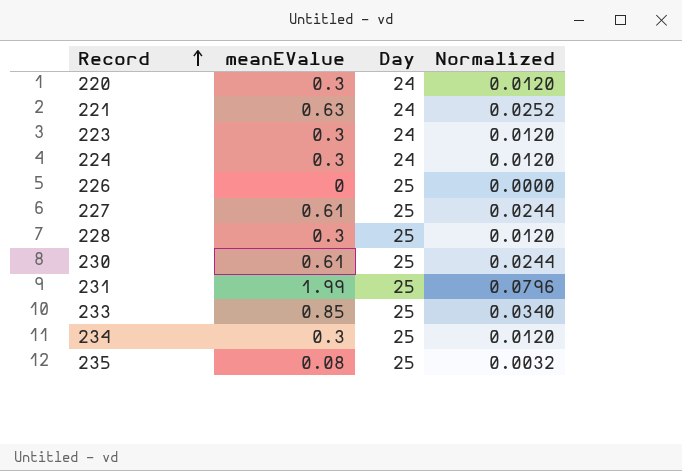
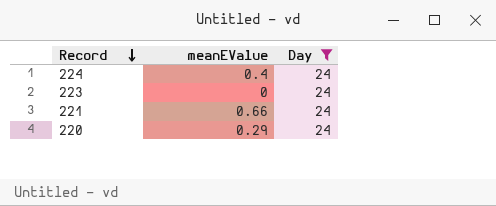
filter: none -> Day = 24
row order: Record ascending -> Record descending
column Normalized | formula: [meanEValue] * 0.04 -> none
224 | meanEValue: 0.3 -> 0.4
223 | meanEValue: 0.3 -> 0
221 | meanEValue: 0.63 -> 0.66
220 | meanEValue: 0.3 -> 0.29

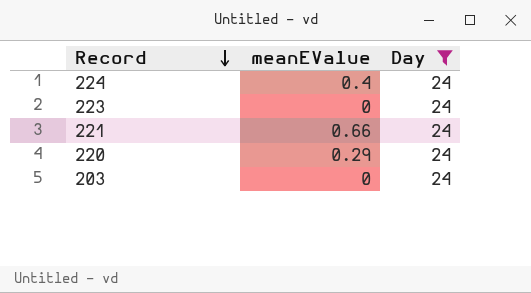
row 203: none -> 0 | 24

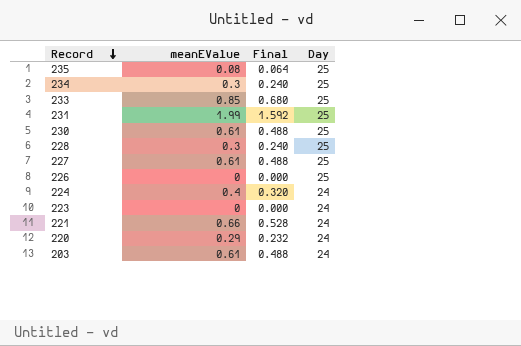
filter: Day = 24 -> none
column Final | formula: none -> [meanEValue] * 0.8
203 | meanEValue: 0 -> 0.61

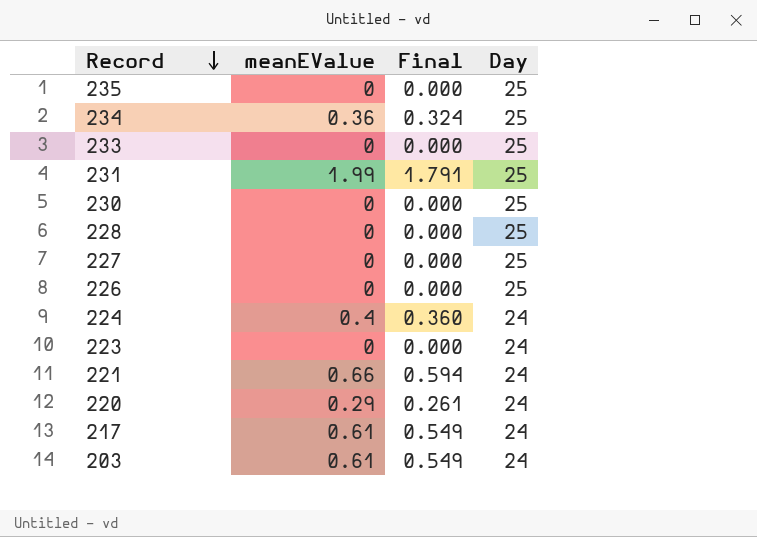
column Final | formula: [meanEValue] * 0.8 -> [meanEValue] * 0.9
235 | meanEValue: 0.08 -> 0
234 | meanEValue: 0.3 -> 0.36
233 | meanEValue: 0.85 -> 0
230 | meanEValue: 0.61 -> 0
228 | meanEValue: 0.3 -> 0
227 | meanEValue: 0.61 -> 0
row 217: none -> 0.61 | 0.549 | 24

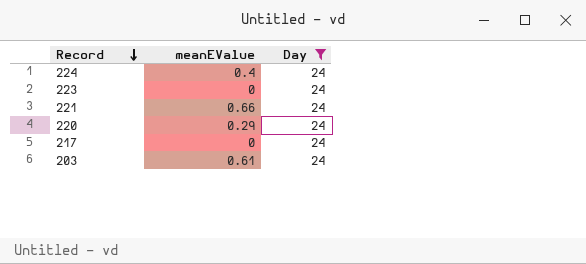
filter: none -> Day = 24
column Final | formula: [meanEValue] * 0.9 -> none
217 | meanEValue: 0.61 -> 0

